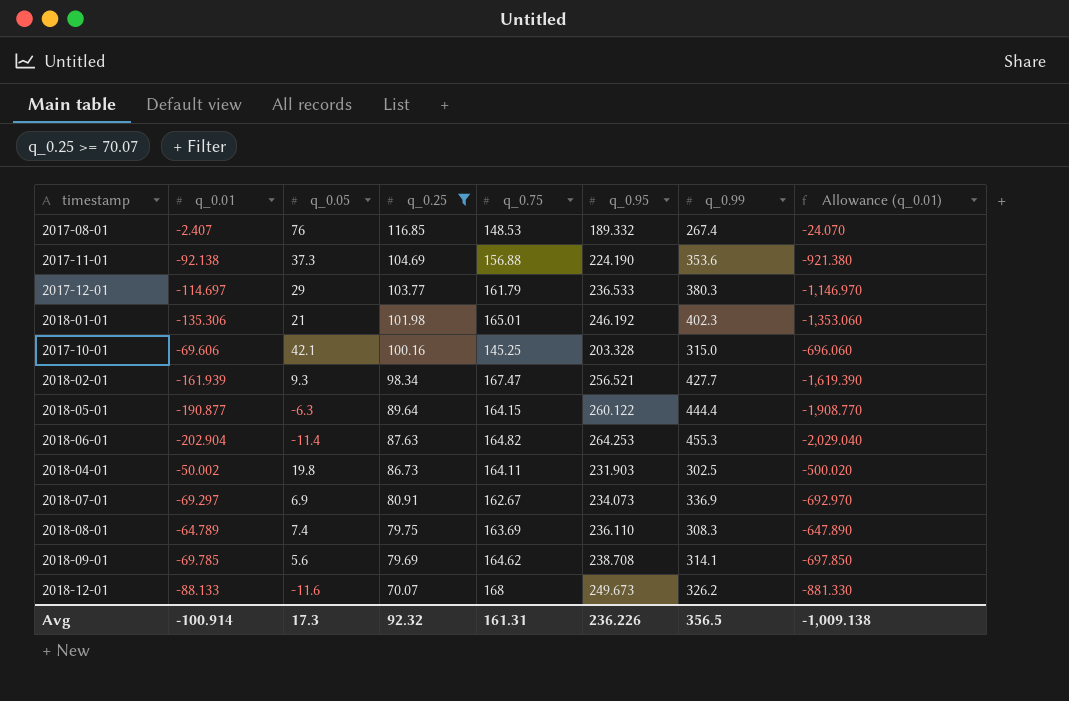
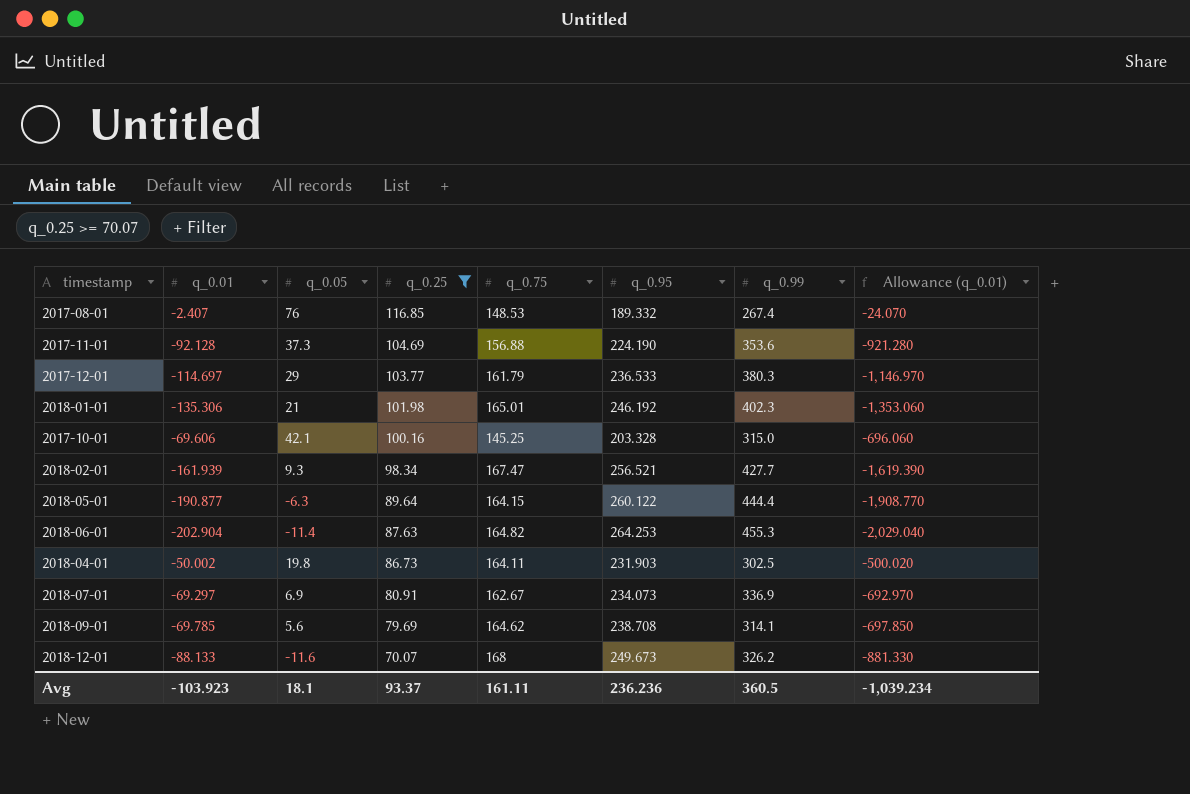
row 2018-08-01: -64.789 | 7.4 | 79.75 | 163.69 | 236.110 | 308.3 | -647.890 -> none
2017-11-01 | q_0.01: -92.138 -> -92.128
2017-11-01 | Allowance (q_0.01): -921.380 -> -921.280
Avg | q_0.01: -100.914 -> -103.923
Avg | q_0.05: 17.3 -> 18.1
Avg | q_0.25: 92.32 -> 93.37
Avg | q_0.75: 161.31 -> 161.11
Avg | q_0.95: 236.226 -> 236.236
Avg | q_0.99: 356.5 -> 360.5
Avg | Allowance (q_0.01): -1,009.138 -> -1,039.234

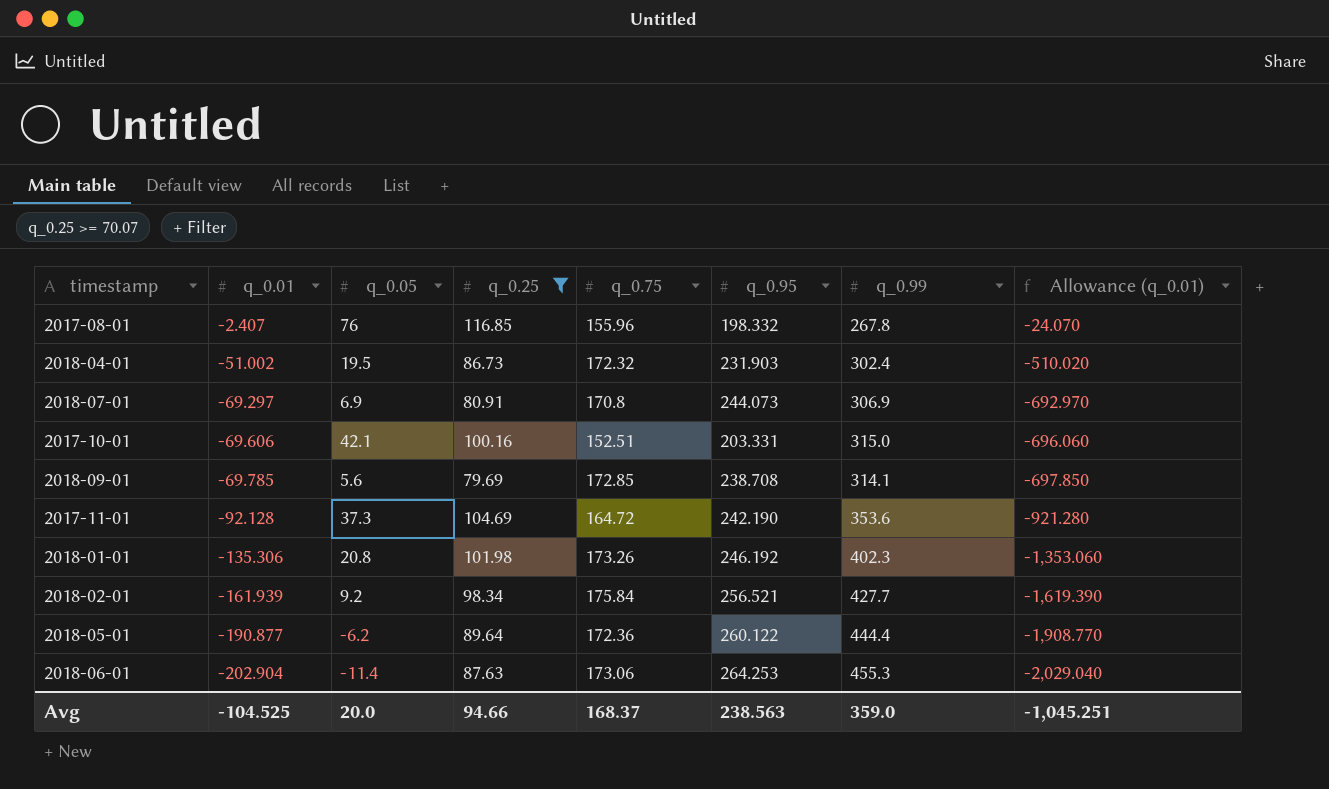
row order: q_0.25 descending -> q_0.01 descending
row 2017-12-01: -114.697 | 29 | 103.77 | 161.79 | 236.533 | 380.3 | -1,146.970 -> none
row 2018-12-01: -88.133 | -11.6 | 70.07 | 168 | 249.673 | 326.2 | -881.330 -> none
2017-08-01 | q_0.75: 148.53 -> 155.96
2017-08-01 | q_0.95: 189.332 -> 198.332
2017-08-01 | q_0.99: 267.4 -> 267.8
2018-04-01 | q_0.01: -50.002 -> -51.002
2018-04-01 | q_0.05: 19.8 -> 19.5
2018-04-01 | q_0.75: 164.11 -> 172.32
2018-04-01 | q_0.99: 302.5 -> 302.4
2018-04-01 | Allowance (q_0.01): -500.020 -> -510.020
2018-07-01 | q_0.75: 162.67 -> 170.8
2018-07-01 | q_0.95: 234.073 -> 244.073
2018-07-01 | q_0.99: 336.9 -> 306.9
2017-10-01 | q_0.75: 145.25 -> 152.51
2017-10-01 | q_0.95: 203.328 -> 203.331
2018-09-01 | q_0.75: 164.62 -> 172.85
2017-11-01 | q_0.75: 156.88 -> 164.72
2017-11-01 | q_0.95: 224.190 -> 242.190
2018-01-01 | q_0.05: 21 -> 20.8
2018-01-01 | q_0.75: 165.01 -> 173.26
2018-02-01 | q_0.05: 9.3 -> 9.2
2018-02-01 | q_0.75: 167.47 -> 175.84
2018-05-01 | q_0.05: -6.3 -> -6.2
2018-05-01 | q_0.75: 164.15 -> 172.36
2018-06-01 | q_0.75: 164.82 -> 173.06
Avg | q_0.01: -103.923 -> -104.525
Avg | q_0.05: 18.1 -> 20.0
Avg | q_0.25: 93.37 -> 94.66
Avg | q_0.75: 161.11 -> 168.37
Avg | q_0.95: 236.236 -> 238.563
Avg | q_0.99: 360.5 -> 359.0
Avg | Allowance (q_0.01): -1,039.234 -> -1,045.251

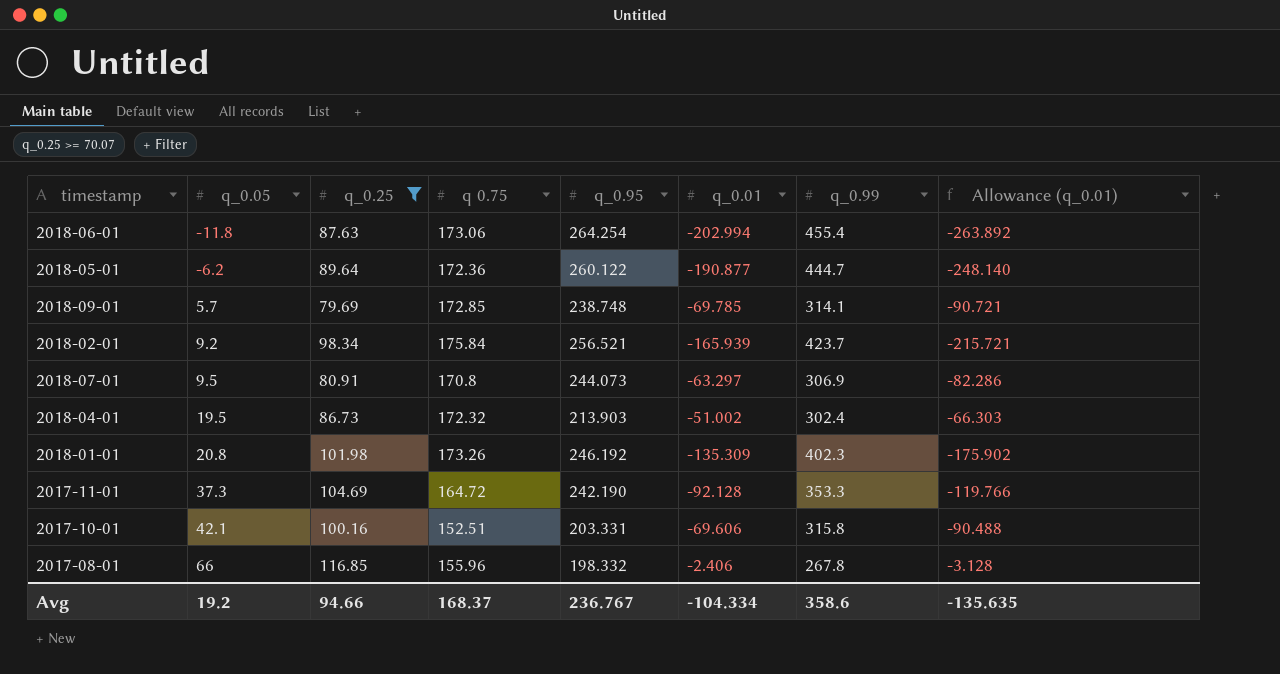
row order: q_0.01 descending -> q_0.05 ascending
column name: q_0.75 -> q 0.75
column q_0.01 | position: 2 -> 6
column Allowance (q_0.01) | formula: [q_0.01] * 10 -> [q_0.01] * 1.3
2018-06-01 | q_0.05: -11.4 -> -11.8
2018-06-01 | q_0.95: 264.253 -> 264.254
2018-06-01 | q_0.01: -202.904 -> -202.994
2018-06-01 | q_0.99: 455.3 -> 455.4
2018-05-01 | q_0.99: 444.4 -> 444.7
2018-09-01 | q_0.05: 5.6 -> 5.7
2018-09-01 | q_0.95: 238.708 -> 238.748
2018-02-01 | q_0.01: -161.939 -> -165.939
2018-02-01 | q_0.99: 427.7 -> 423.7
2018-07-01 | q_0.05: 6.9 -> 9.5
2018-07-01 | q_0.01: -69.297 -> -63.297
2018-04-01 | q_0.95: 231.903 -> 213.903
2018-01-01 | q_0.01: -135.306 -> -135.309
2017-11-01 | q_0.99: 353.6 -> 353.3
2017-10-01 | q_0.99: 315.0 -> 315.8
2017-08-01 | q_0.05: 76 -> 66
2017-08-01 | q_0.01: -2.407 -> -2.406
Avg | q_0.05: 20.0 -> 19.2
Avg | q_0.95: 238.563 -> 236.767
Avg | q_0.01: -104.525 -> -104.334
Avg | q_0.99: 359.0 -> 358.6
Avg | Allowance (q_0.01): -1,045.251 -> -135.635

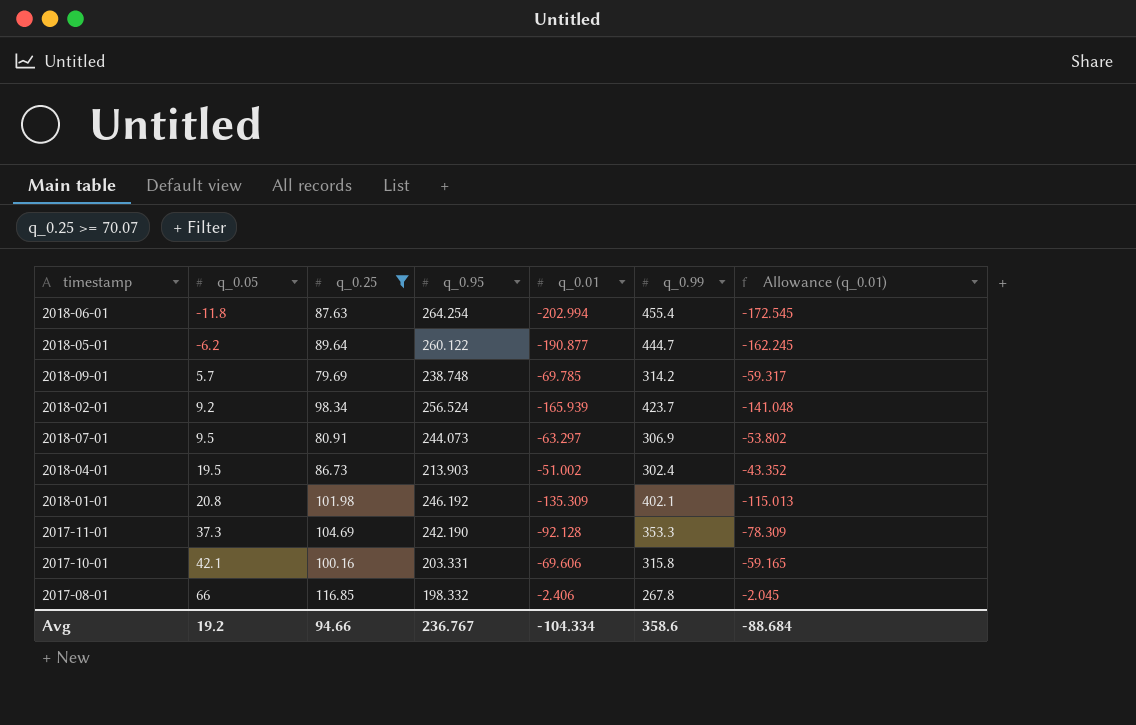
column q 0.75 | position: 4 -> none
column Allowance (q_0.01) | formula: [q_0.01] * 1.3 -> [q_0.01] * 0.85
2018-09-01 | q_0.99: 314.1 -> 314.2
2018-02-01 | q_0.95: 256.521 -> 256.524
2018-01-01 | q_0.99: 402.3 -> 402.1
Avg | Allowance (q_0.01): -135.635 -> -88.684

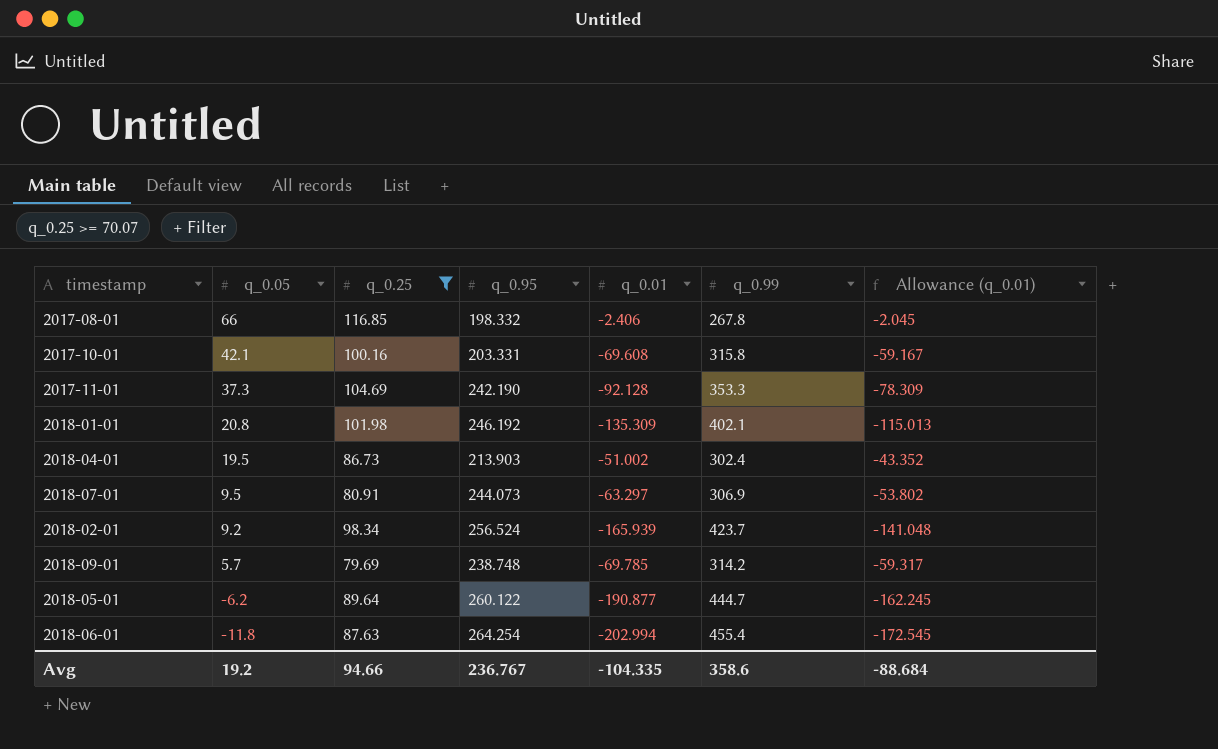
row order: q_0.05 ascending -> q_0.05 descending
2017-10-01 | q_0.01: -69.606 -> -69.608
2017-10-01 | Allowance (q_0.01): -59.165 -> -59.167
Avg | q_0.01: -104.334 -> -104.335

